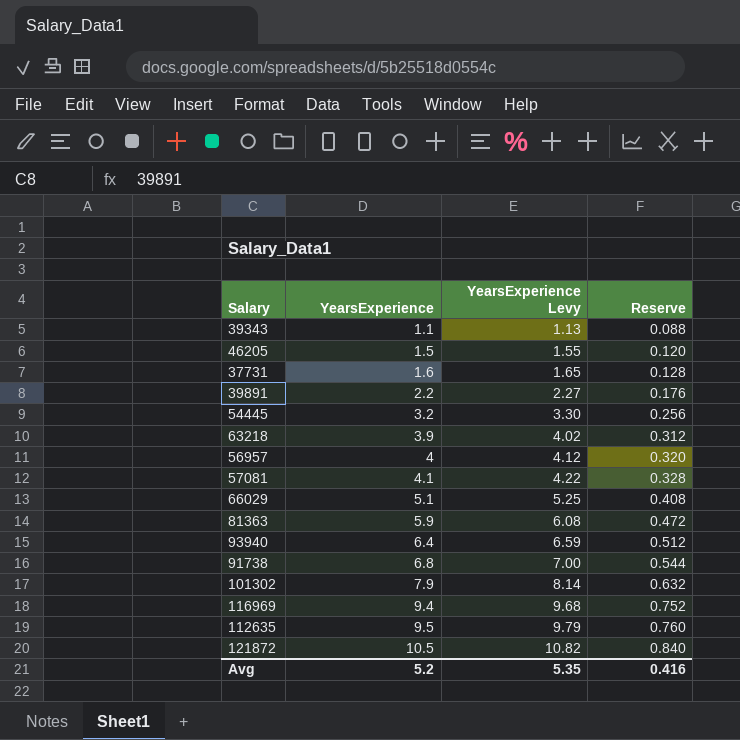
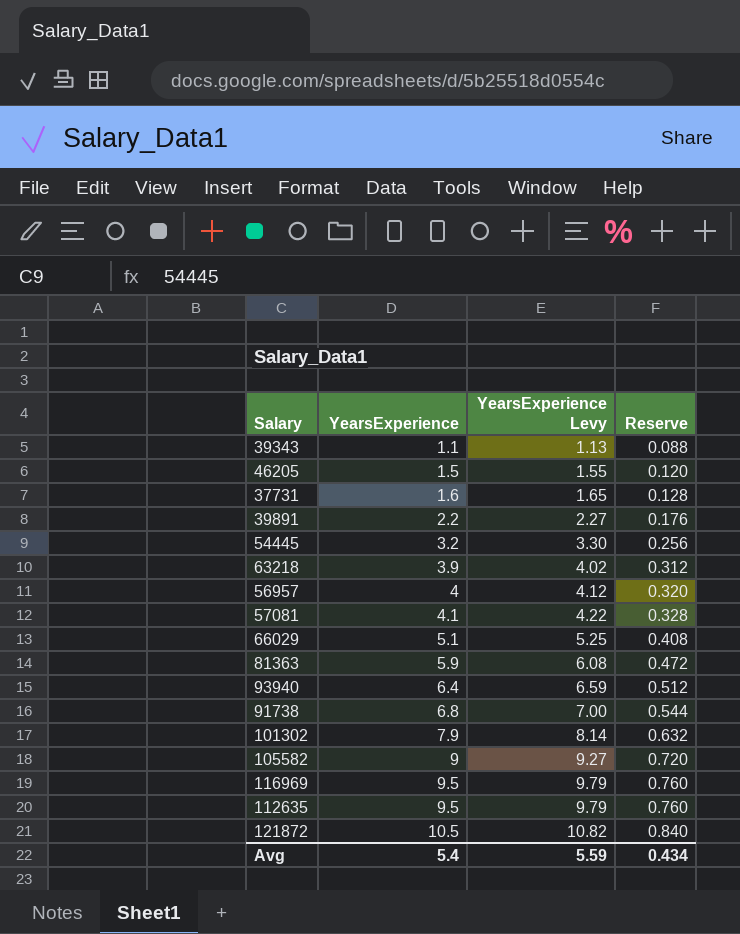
row 105582: none -> 9 | 9.27 | 0.720
116969 | YearsExperience: 9.4 -> 9.5
116969 | YearsExperience Levy: 9.68 -> 9.79
116969 | Reserve: 0.752 -> 0.760
Avg | YearsExperience: 5.2 -> 5.4
Avg | YearsExperience Levy: 5.35 -> 5.59
Avg | Reserve: 0.416 -> 0.434

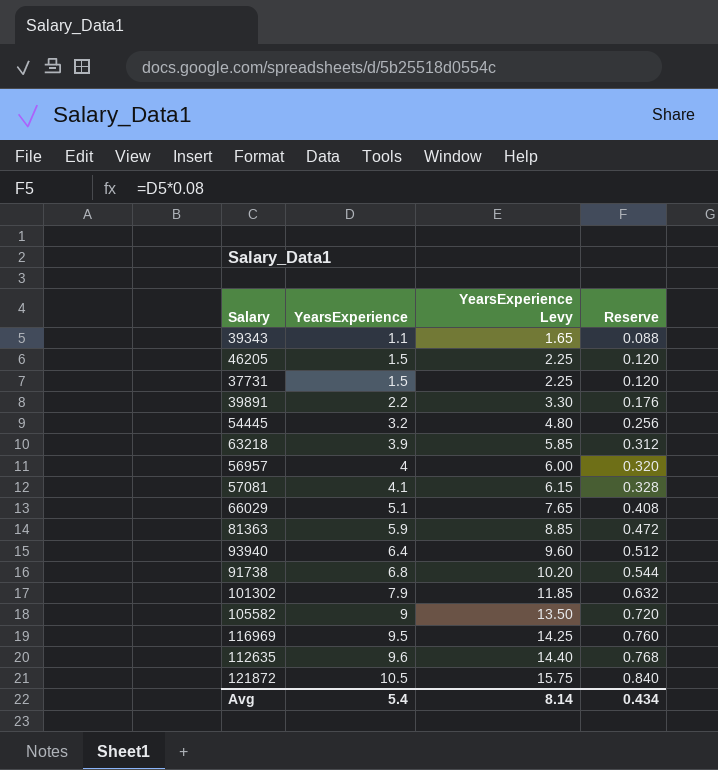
column YearsExperience Levy | formula: [YearsExperience] * 1.03 -> [YearsExperience] * 1.5
37731 | YearsExperience: 1.6 -> 1.5
37731 | Reserve: 0.128 -> 0.120
112635 | YearsExperience: 9.5 -> 9.6
112635 | Reserve: 0.760 -> 0.768
Avg | YearsExperience Levy: 5.59 -> 8.14

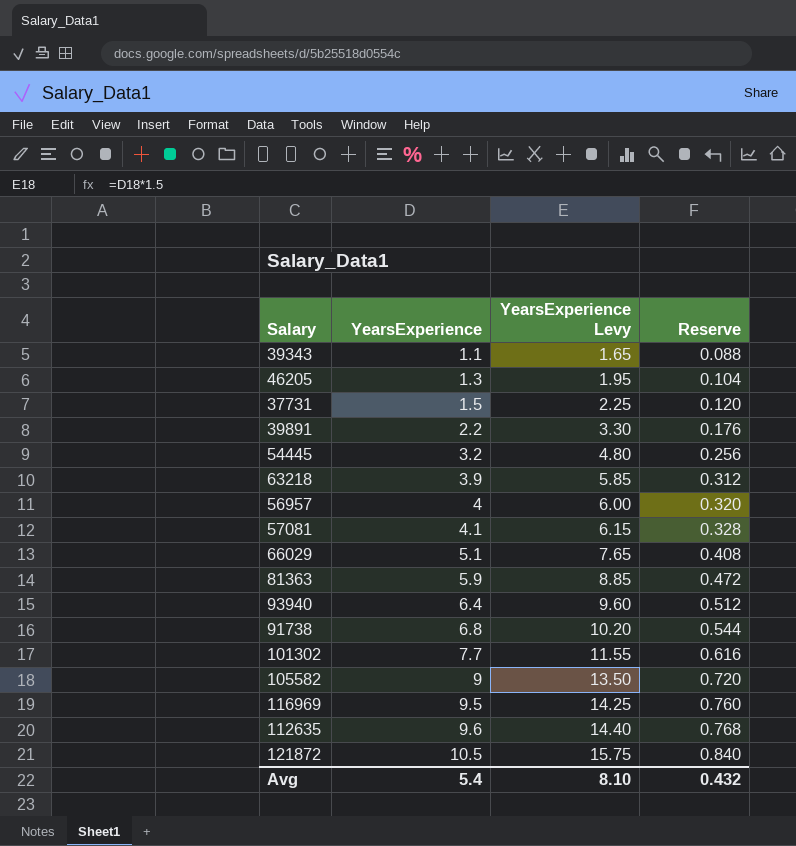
46205 | YearsExperience: 1.5 -> 1.3
46205 | YearsExperience Levy: 2.25 -> 1.95
46205 | Reserve: 0.120 -> 0.104
101302 | YearsExperience: 7.9 -> 7.7
101302 | YearsExperience Levy: 11.85 -> 11.55
101302 | Reserve: 0.632 -> 0.616
Avg | YearsExperience Levy: 8.14 -> 8.10
Avg | Reserve: 0.434 -> 0.432

